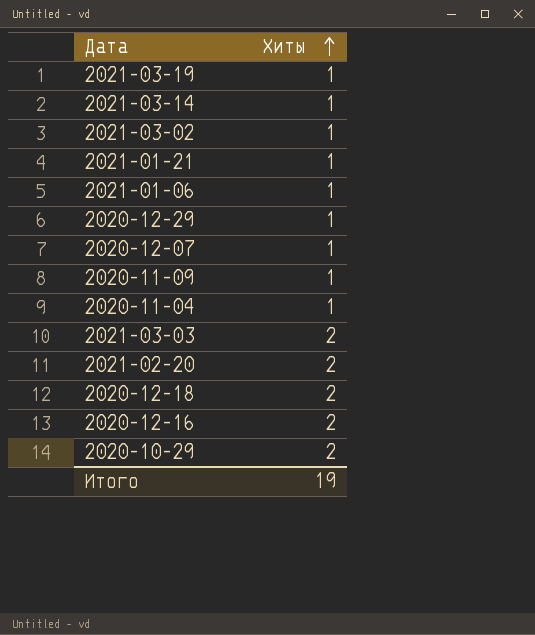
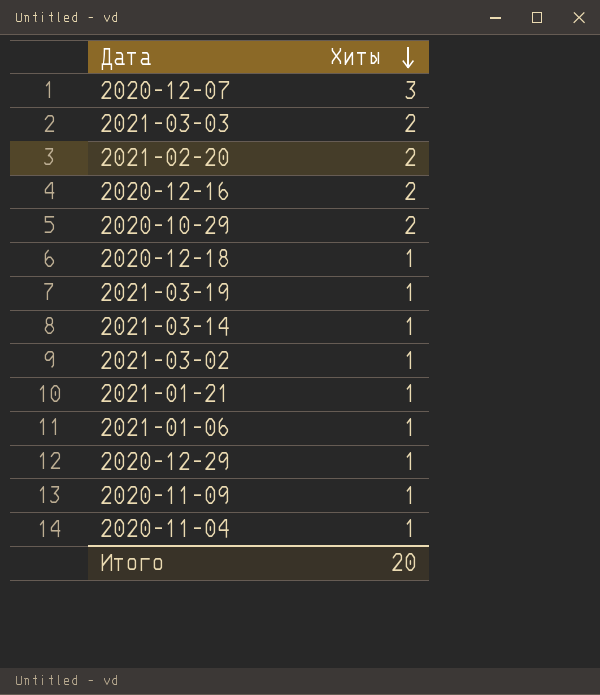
row order: Хиты ascending -> Хиты descending
2020-12-07 | Хиты: 1 -> 3
2020-12-18 | Хиты: 2 -> 1
Итого | Хиты: 19 -> 20

